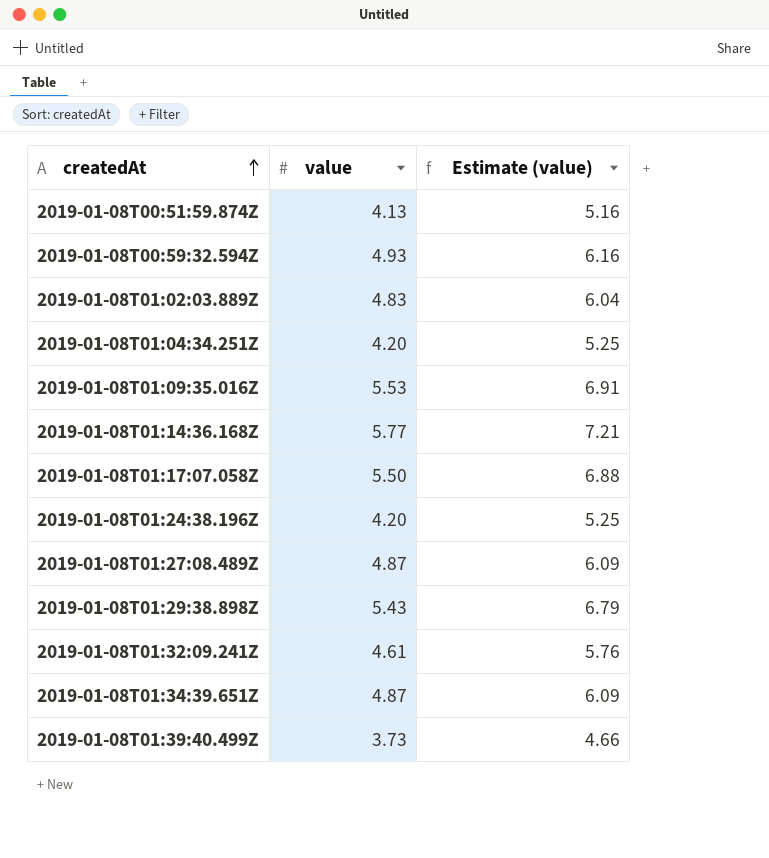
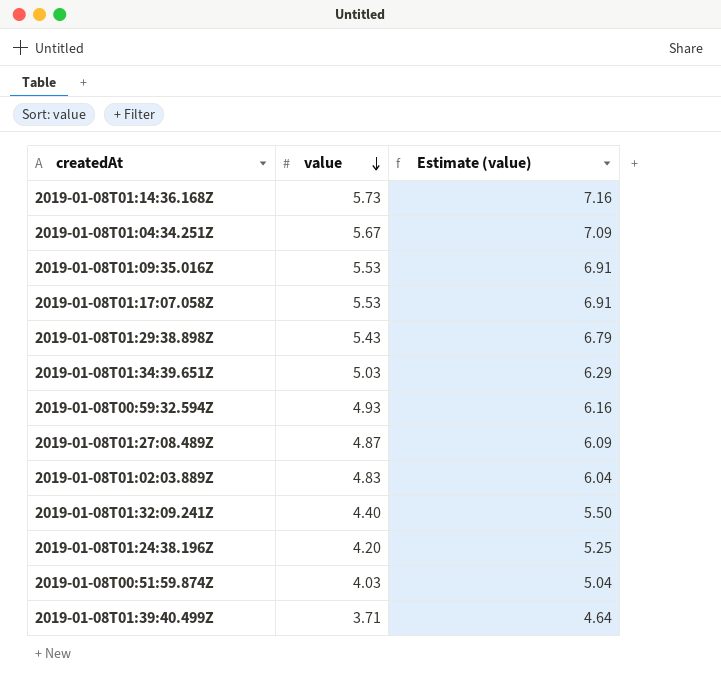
row order: createdAt ascending -> value descending
2019-01-08T01:14:36.168Z | value: 5.77 -> 5.73
2019-01-08T01:14:36.168Z | Estimate (value): 7.21 -> 7.16
2019-01-08T01:04:34.251Z | value: 4.20 -> 5.67
2019-01-08T01:04:34.251Z | Estimate (value): 5.25 -> 7.09
2019-01-08T01:17:07.058Z | value: 5.50 -> 5.53
2019-01-08T01:17:07.058Z | Estimate (value): 6.88 -> 6.91
2019-01-08T01:34:39.651Z | value: 4.87 -> 5.03
2019-01-08T01:34:39.651Z | Estimate (value): 6.09 -> 6.29
2019-01-08T01:32:09.241Z | value: 4.61 -> 4.40
2019-01-08T01:32:09.241Z | Estimate (value): 5.76 -> 5.50
2019-01-08T00:51:59.874Z | value: 4.13 -> 4.03
2019-01-08T00:51:59.874Z | Estimate (value): 5.16 -> 5.04
2019-01-08T01:39:40.499Z | value: 3.73 -> 3.71
2019-01-08T01:39:40.499Z | Estimate (value): 4.66 -> 4.64

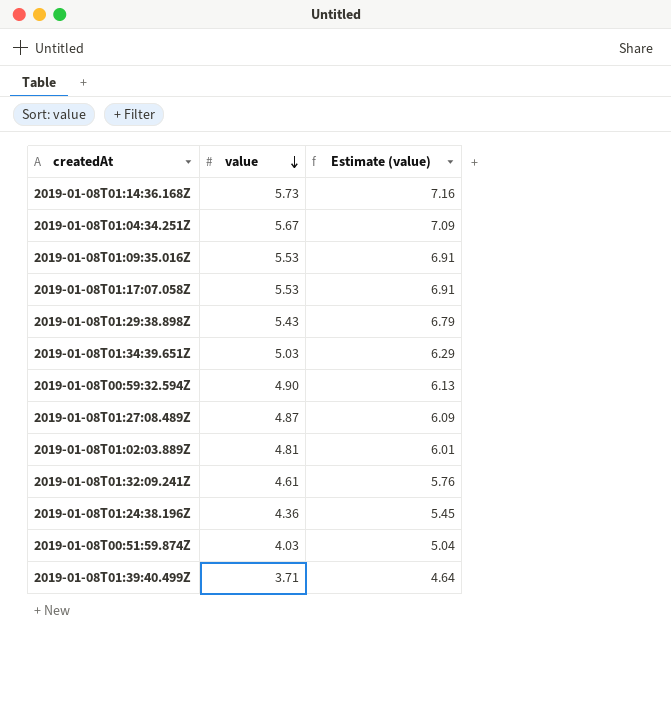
2019-01-08T00:59:32.594Z | value: 4.93 -> 4.90
2019-01-08T00:59:32.594Z | Estimate (value): 6.16 -> 6.13
2019-01-08T01:02:03.889Z | value: 4.83 -> 4.81
2019-01-08T01:02:03.889Z | Estimate (value): 6.04 -> 6.01
2019-01-08T01:32:09.241Z | value: 4.40 -> 4.61
2019-01-08T01:32:09.241Z | Estimate (value): 5.50 -> 5.76
2019-01-08T01:24:38.196Z | value: 4.20 -> 4.36
2019-01-08T01:24:38.196Z | Estimate (value): 5.25 -> 5.45

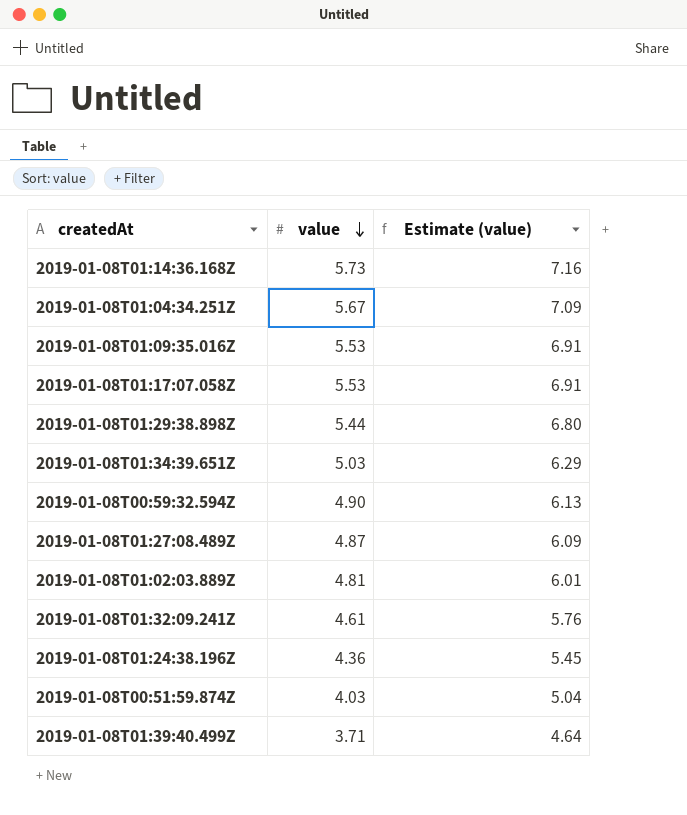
2019-01-08T01:29:38.898Z | value: 5.43 -> 5.44
2019-01-08T01:29:38.898Z | Estimate (value): 6.79 -> 6.80

